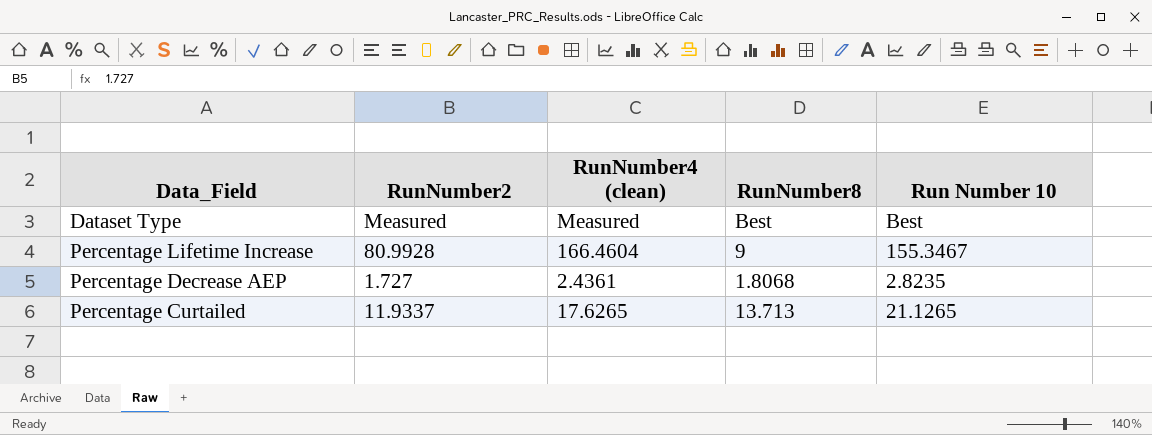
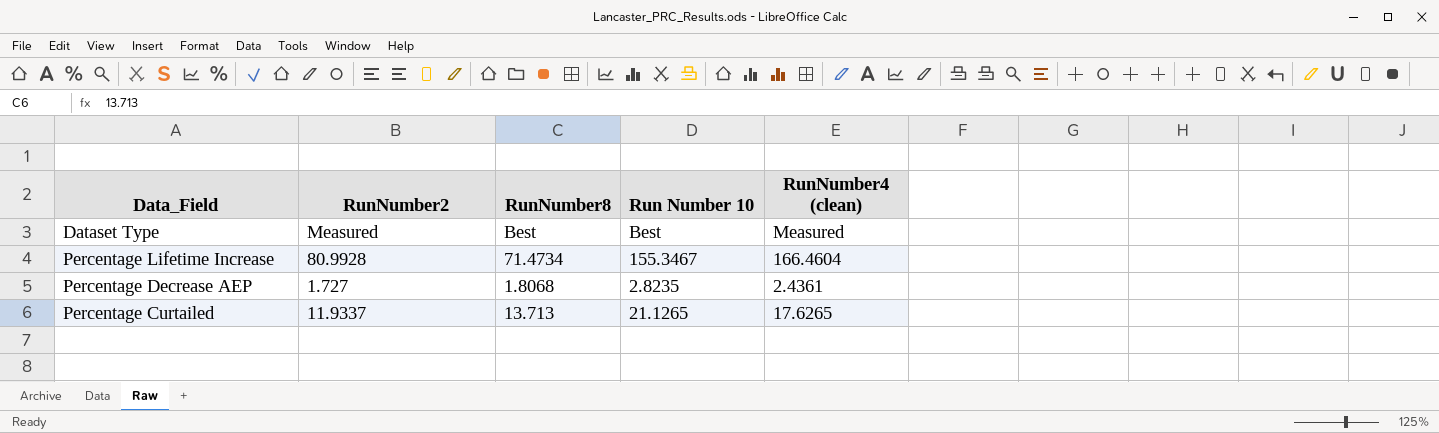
column RunNumber4 (clean) | position: 3 -> 5
Percentage Lifetime Increase | RunNumber8: 9 -> 71.4734

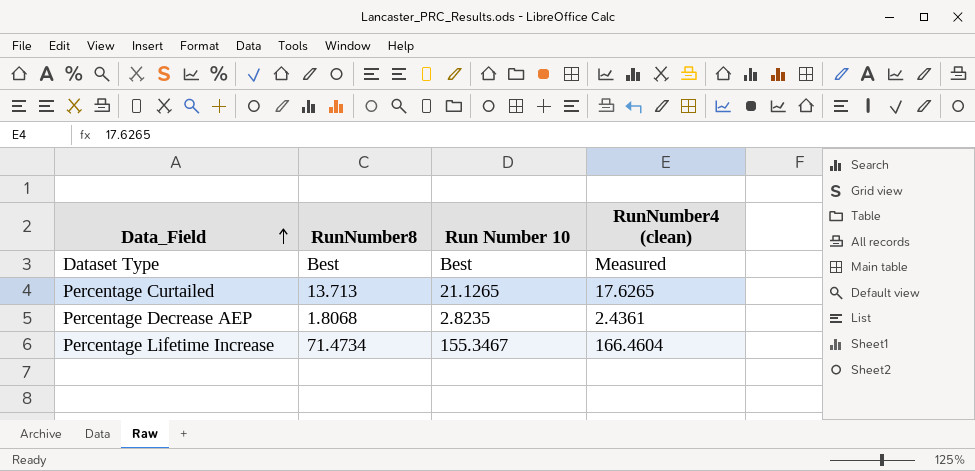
row order: none -> Data_Field ascending
column RunNumber2 | position: 2 -> none

